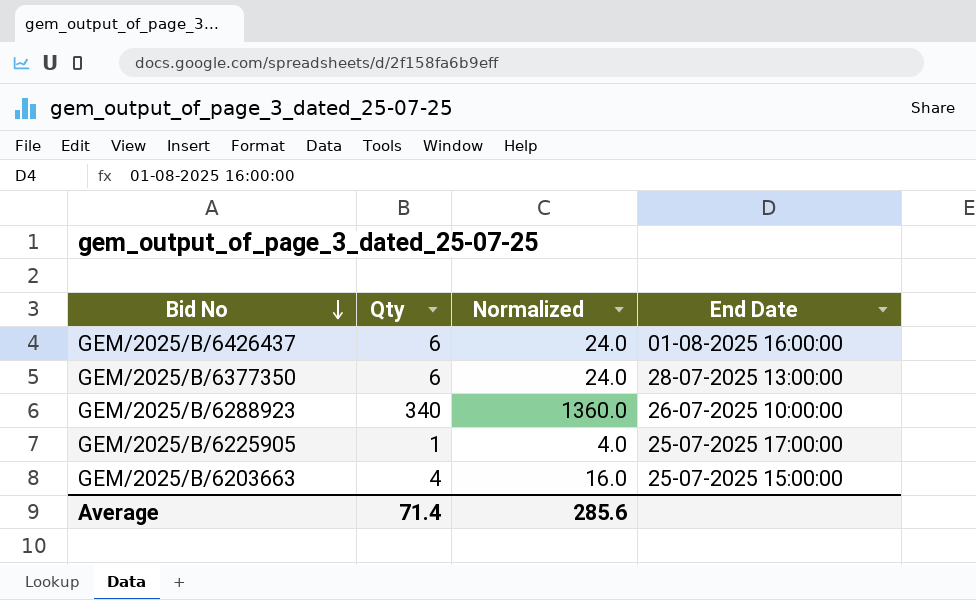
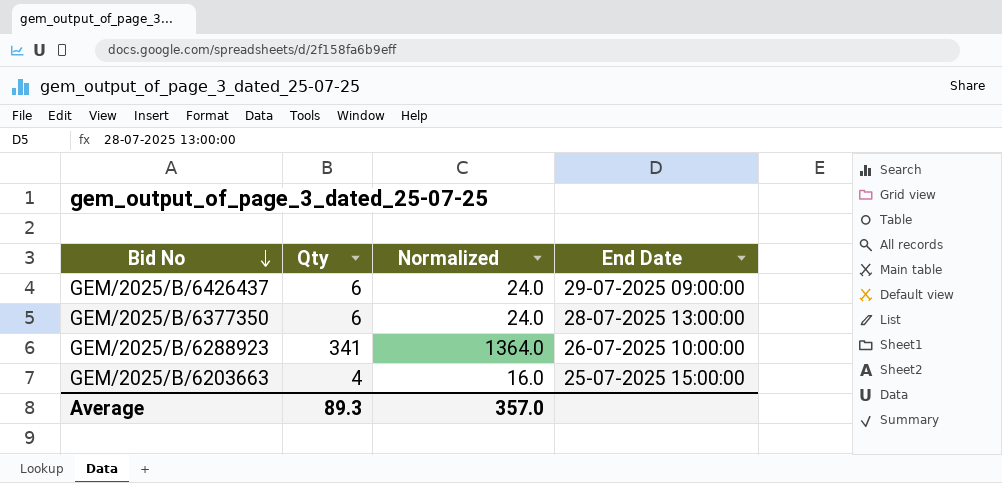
row GEM/2025/B/6225905: 1 | 4.0 | 25-07-2025 17:00:00 -> none
GEM/2025/B/6426437 | End Date: 01-08-2025 16:00:00 -> 29-07-2025 09:00:00
GEM/2025/B/6288923 | Qty: 340 -> 341
GEM/2025/B/6288923 | Normalized: 1360.0 -> 1364.0
Average | Qty: 71.4 -> 89.3
Average | Normalized: 285.6 -> 357.0

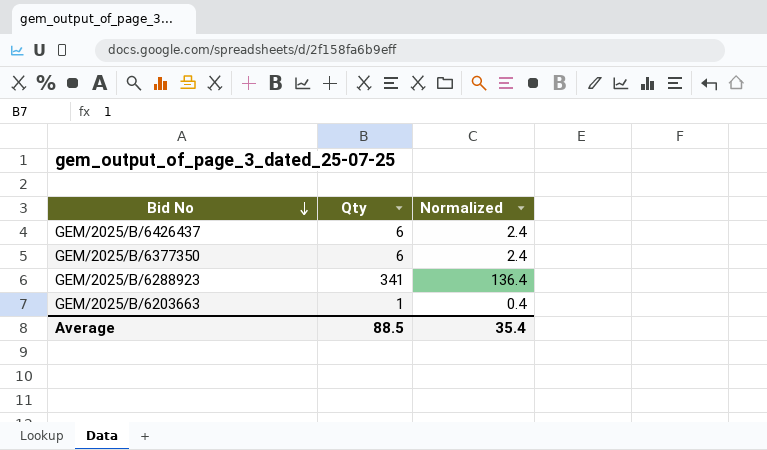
column End Date | position: 4 -> none
column Normalized | formula: [Qty] * 4 -> [Qty] * 0.4
GEM/2025/B/6203663 | Qty: 4 -> 1
Average | Qty: 89.3 -> 88.5
Average | Normalized: 357.0 -> 35.4

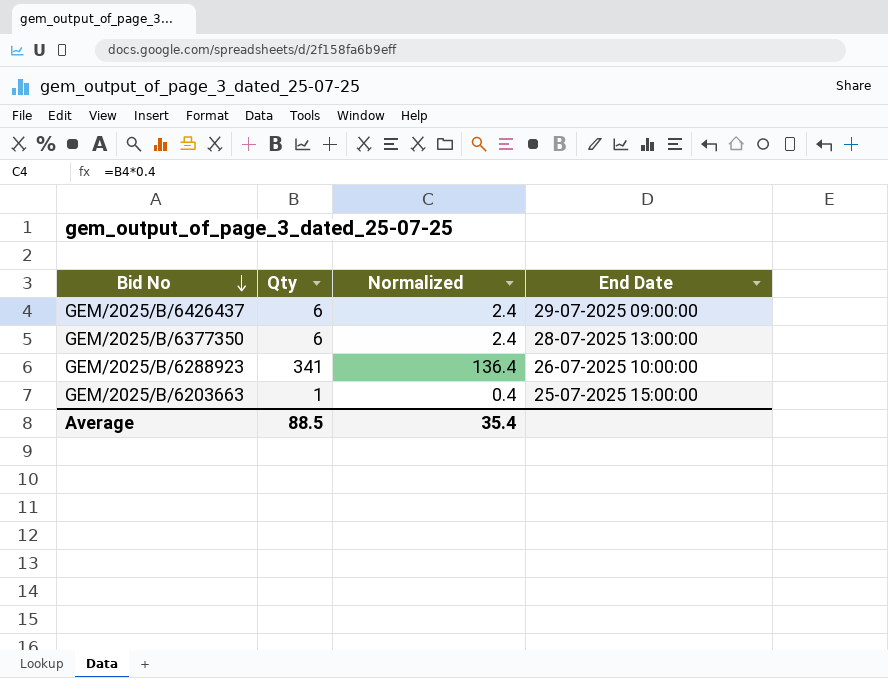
column End Date | position: none -> 4

